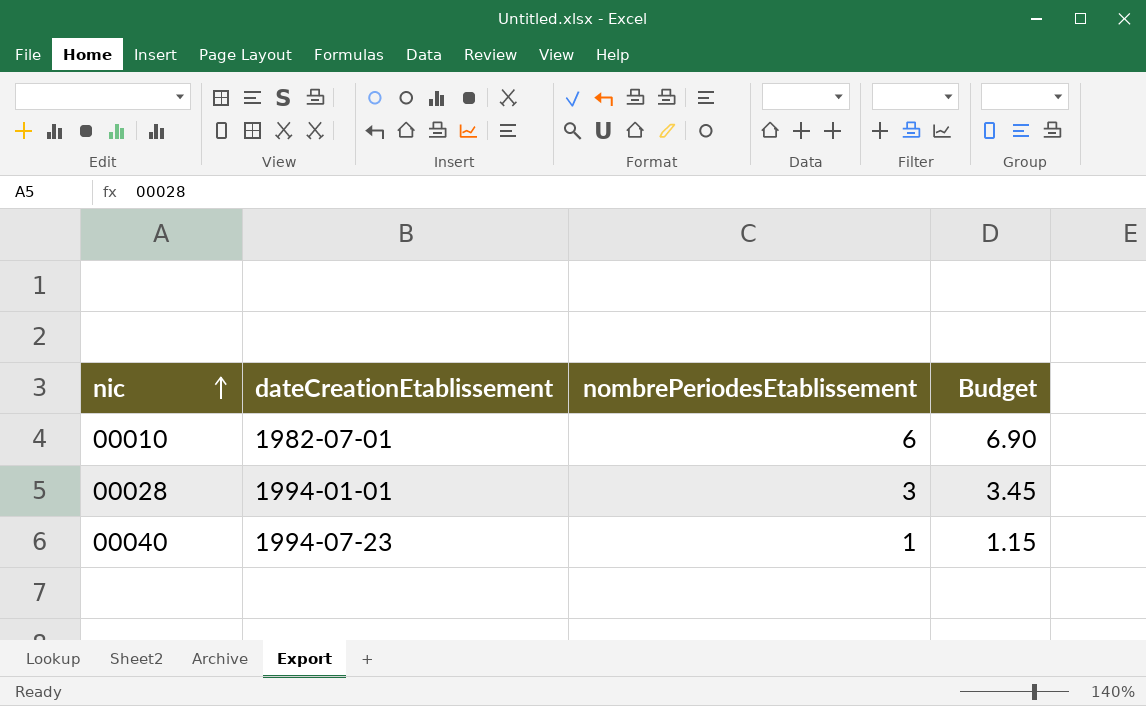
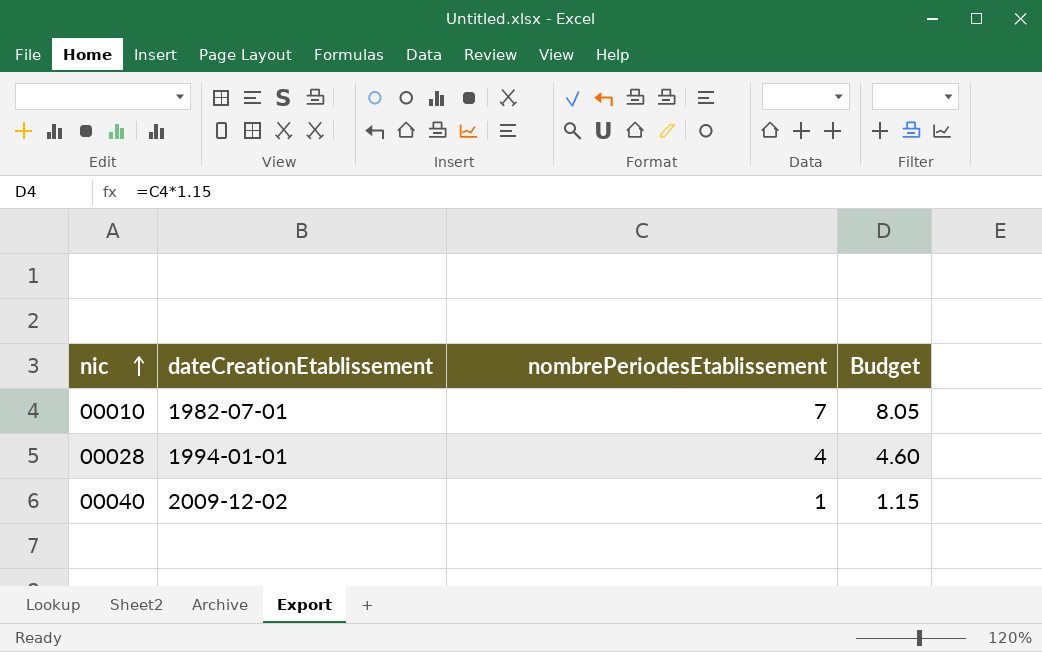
00010 | nombrePeriodesEtablissement: 6 -> 7
00010 | Budget: 6.90 -> 8.05
00028 | nombrePeriodesEtablissement: 3 -> 4
00028 | Budget: 3.45 -> 4.60
00040 | dateCreationEtablissement: 1994-07-23 -> 2009-12-02

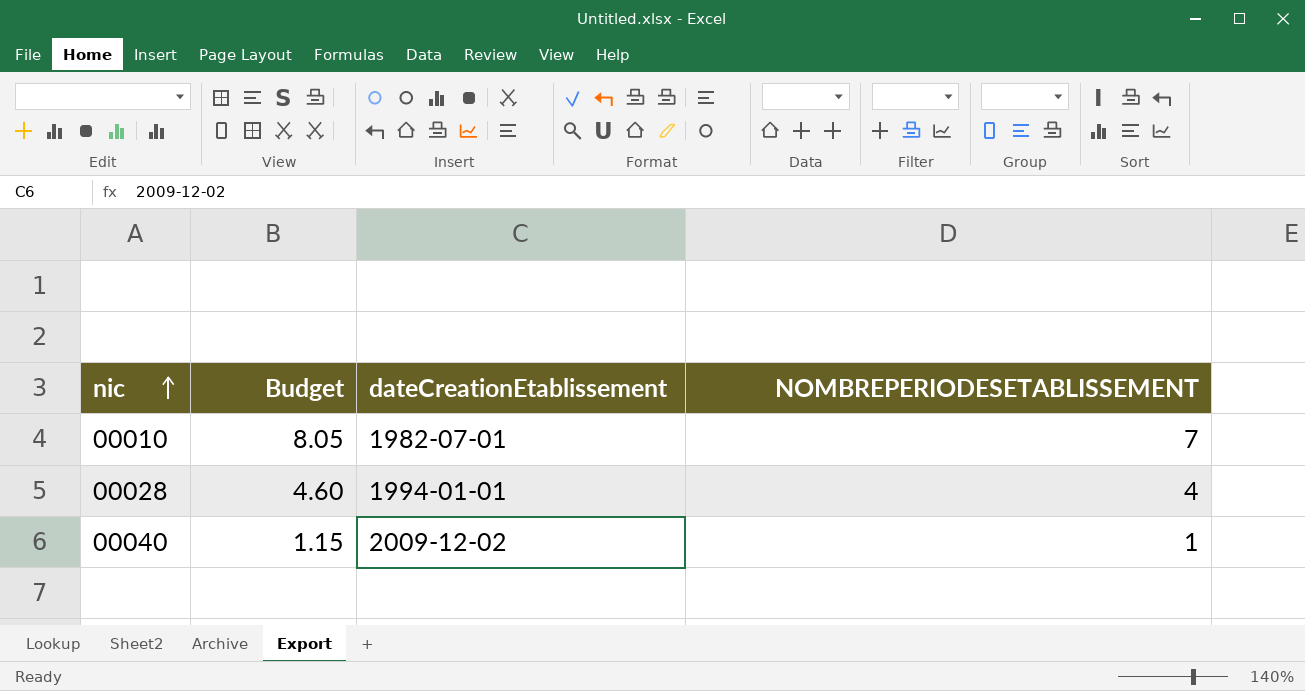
column Budget | position: 4 -> 2
column name: nombrePeriodesEtablissement -> NOMBREPERIODESETABLISSEMENT

